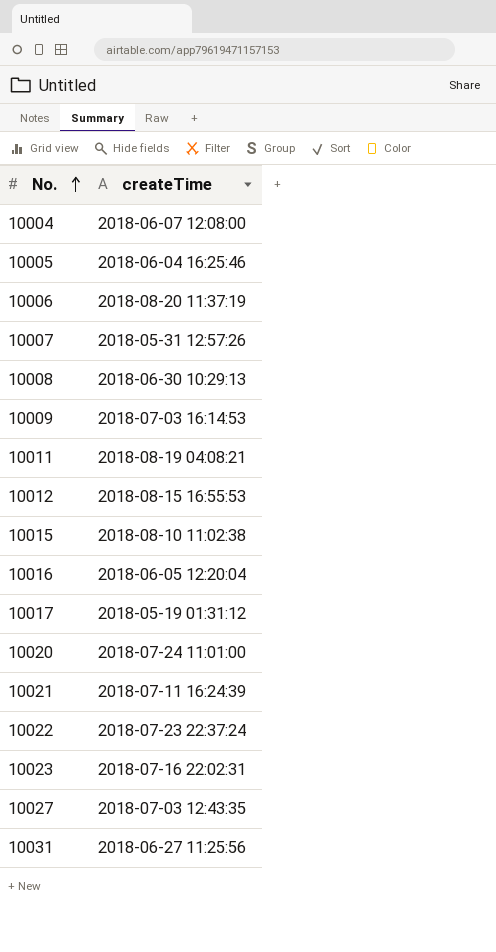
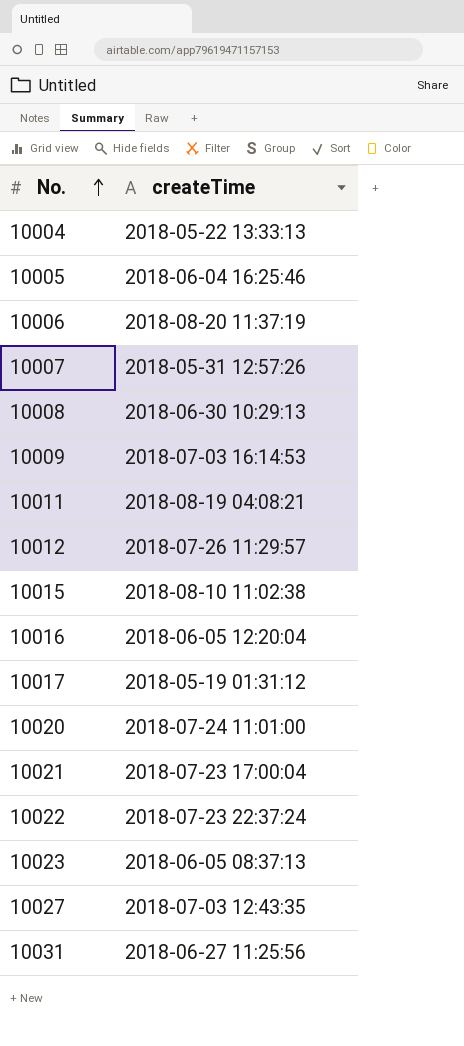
10004 | createTime: 2018-06-07 12:08:00 -> 2018-05-22 13:33:13
10012 | createTime: 2018-08-15 16:55:53 -> 2018-07-26 11:29:57
10021 | createTime: 2018-07-11 16:24:39 -> 2018-07-23 17:00:04
10023 | createTime: 2018-07-16 22:02:31 -> 2018-06-05 08:37:13

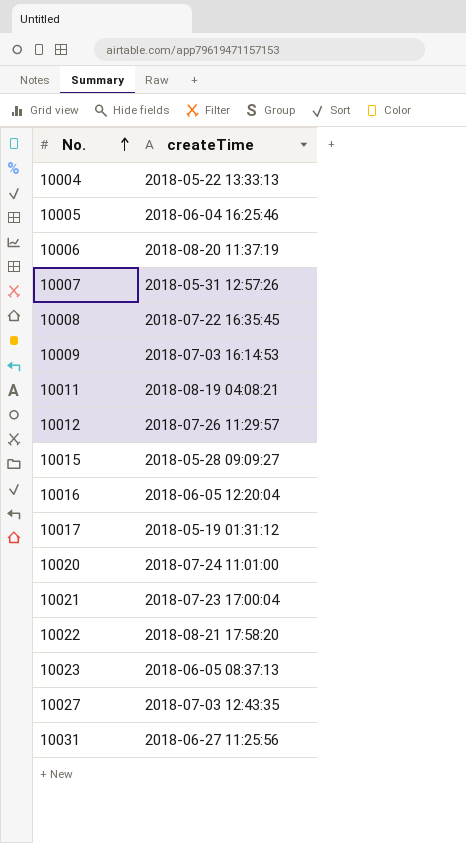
10008 | createTime: 2018-06-30 10:29:13 -> 2018-07-22 16:35:45
10015 | createTime: 2018-08-10 11:02:38 -> 2018-05-28 09:09:27
10022 | createTime: 2018-07-23 22:37:24 -> 2018-08-21 17:58:20

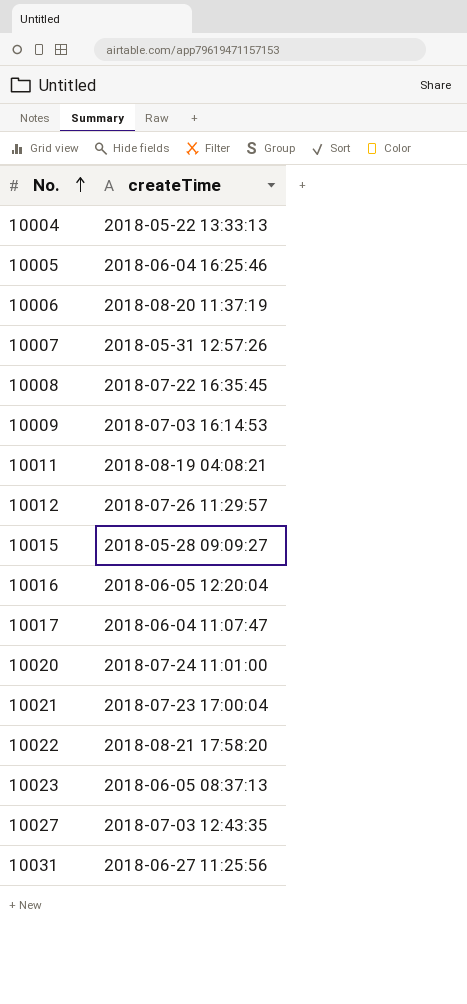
10017 | createTime: 2018-05-19 01:31:12 -> 2018-06-04 11:07:47

